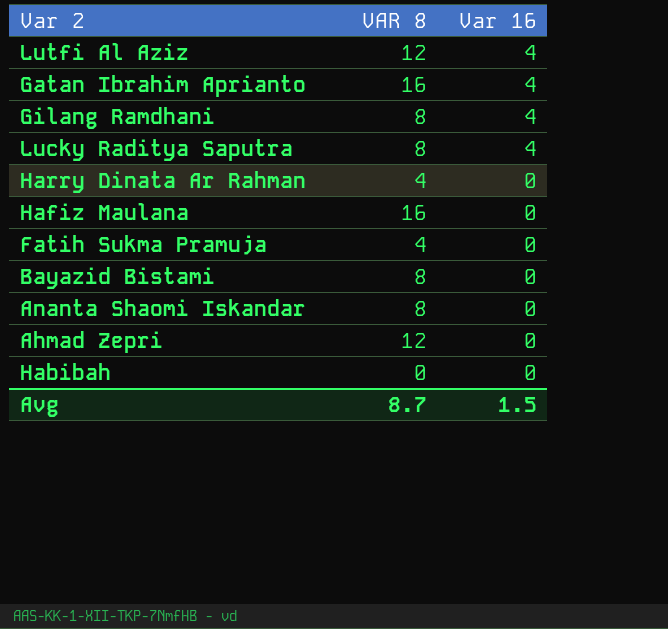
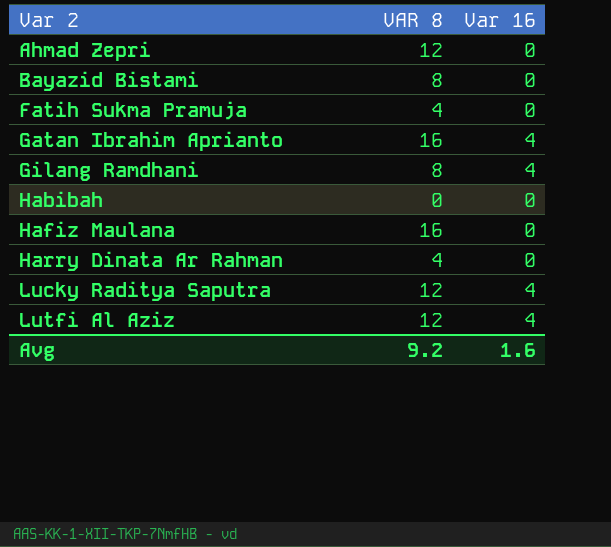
row order: Var 16 descending -> Var 2 ascending
row Ananta Shaomi Iskandar: 8 | 0 -> none
Lucky Raditya Saputra | VAR 8: 8 -> 12
Avg | VAR 8: 8.7 -> 9.2
Avg | Var 16: 1.5 -> 1.6

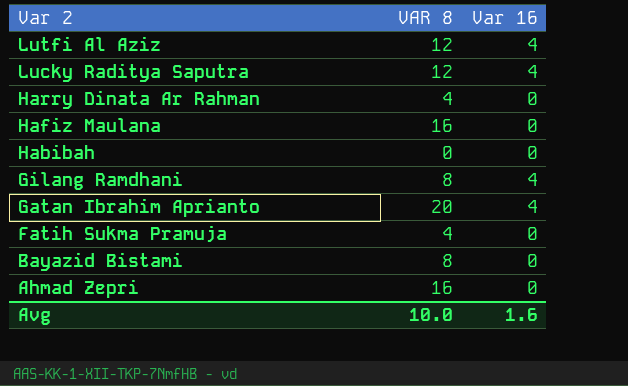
row order: Var 2 ascending -> Var 2 descending
Gatan Ibrahim Aprianto | VAR 8: 16 -> 20
Ahmad Zepri | VAR 8: 12 -> 16
Avg | VAR 8: 9.2 -> 10.0

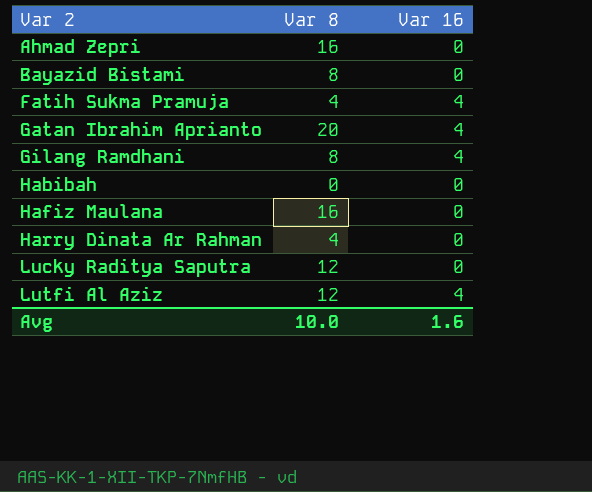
row order: Var 2 descending -> Var 2 ascending
column name: VAR 8 -> Var 8
Fatih Sukma Pramuja | Var 16: 0 -> 4
Lucky Raditya Saputra | Var 16: 4 -> 0

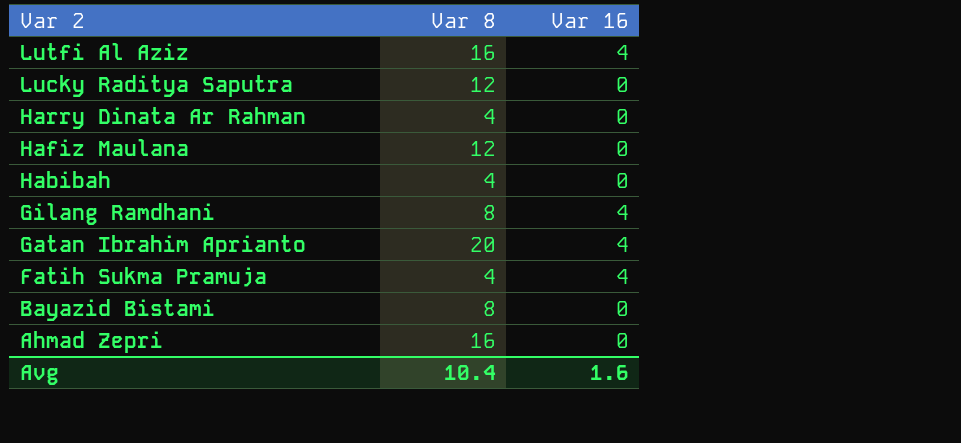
row order: Var 2 ascending -> Var 2 descending
Lutfi Al Aziz | Var 8: 12 -> 16
Hafiz Maulana | Var 8: 16 -> 12
Habibah | Var 8: 0 -> 4
Avg | Var 8: 10.0 -> 10.4

